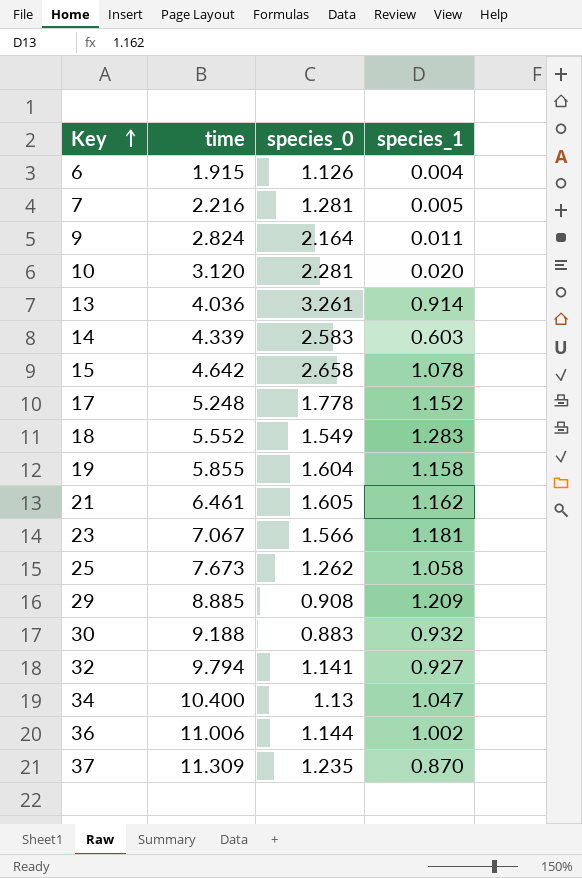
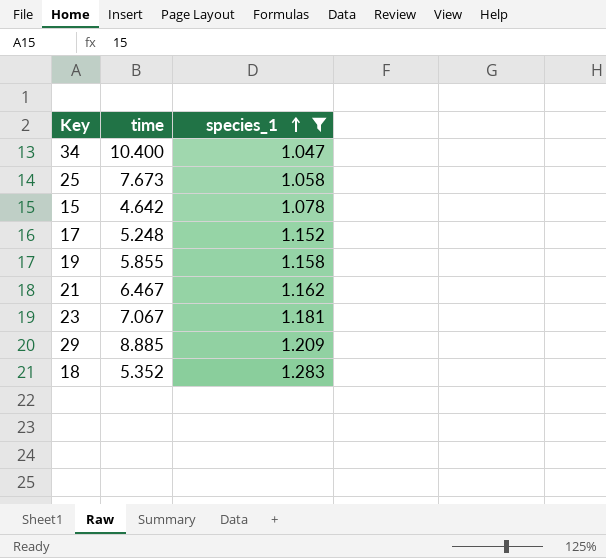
filter: none -> species_1 >= 1.047
row order: Key ascending -> species_1 ascending
column species_0 | position: 3 -> none
21 | time: 6.461 -> 6.467
18 | time: 5.552 -> 5.352

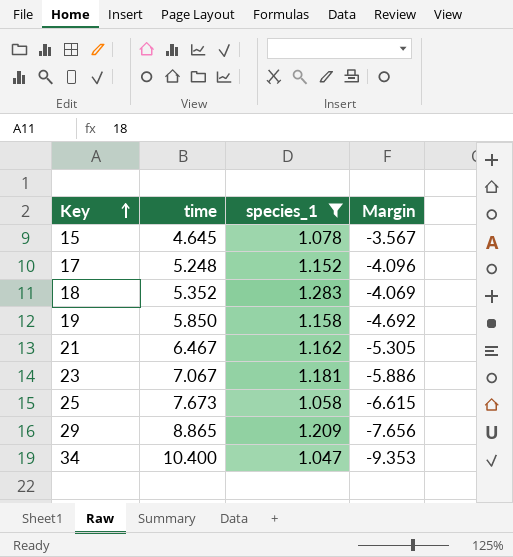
row order: species_1 ascending -> Key ascending
column Margin | formula: none -> [species_1] - [time]
15 | time: 4.642 -> 4.645
19 | time: 5.855 -> 5.850
29 | time: 8.885 -> 8.865

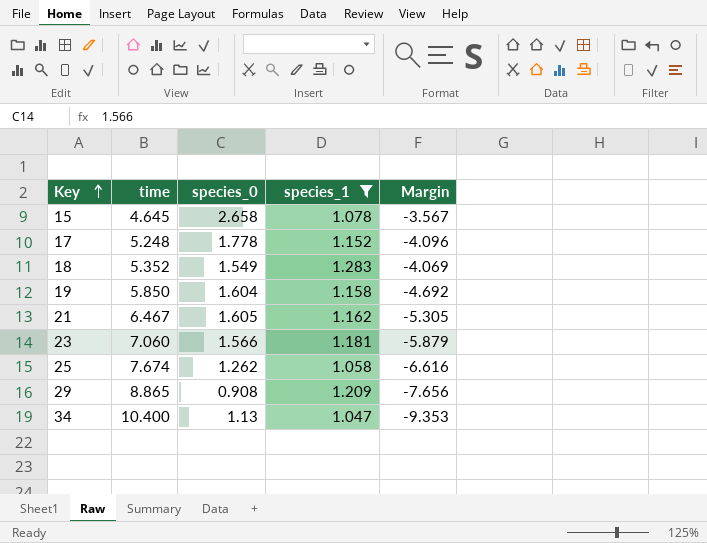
column species_0 | position: none -> 3
23 | time: 7.067 -> 7.060
23 | Margin: -5.886 -> -5.879
25 | time: 7.673 -> 7.674
25 | Margin: -6.615 -> -6.616

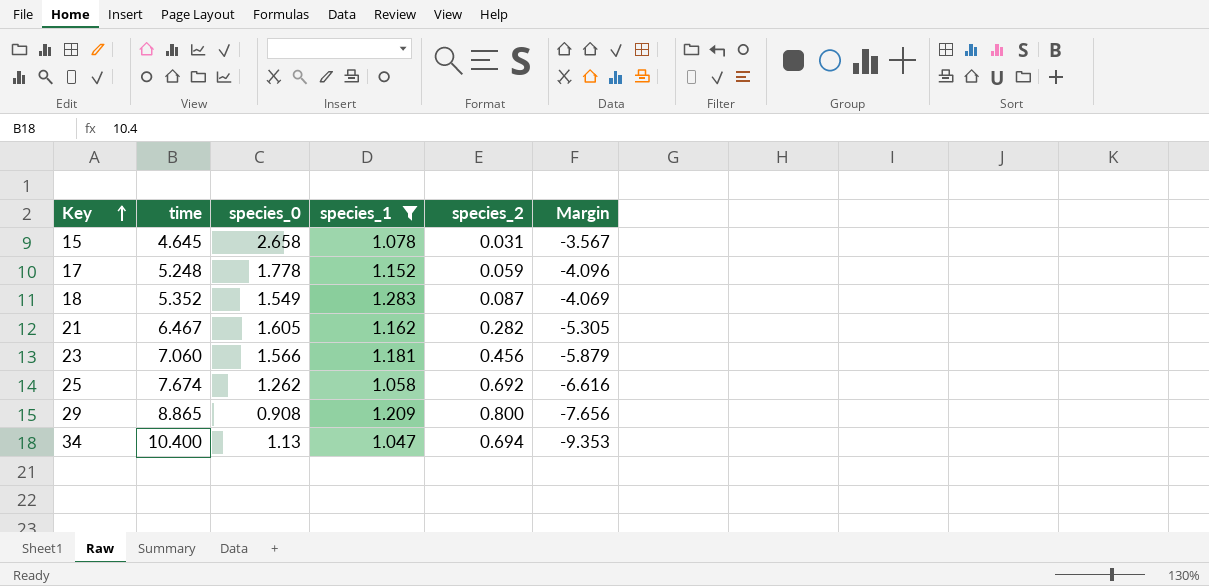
column species_2 | position: none -> 5
row 19: 5.850 | 1.604 | 1.158 | -4.692 -> none

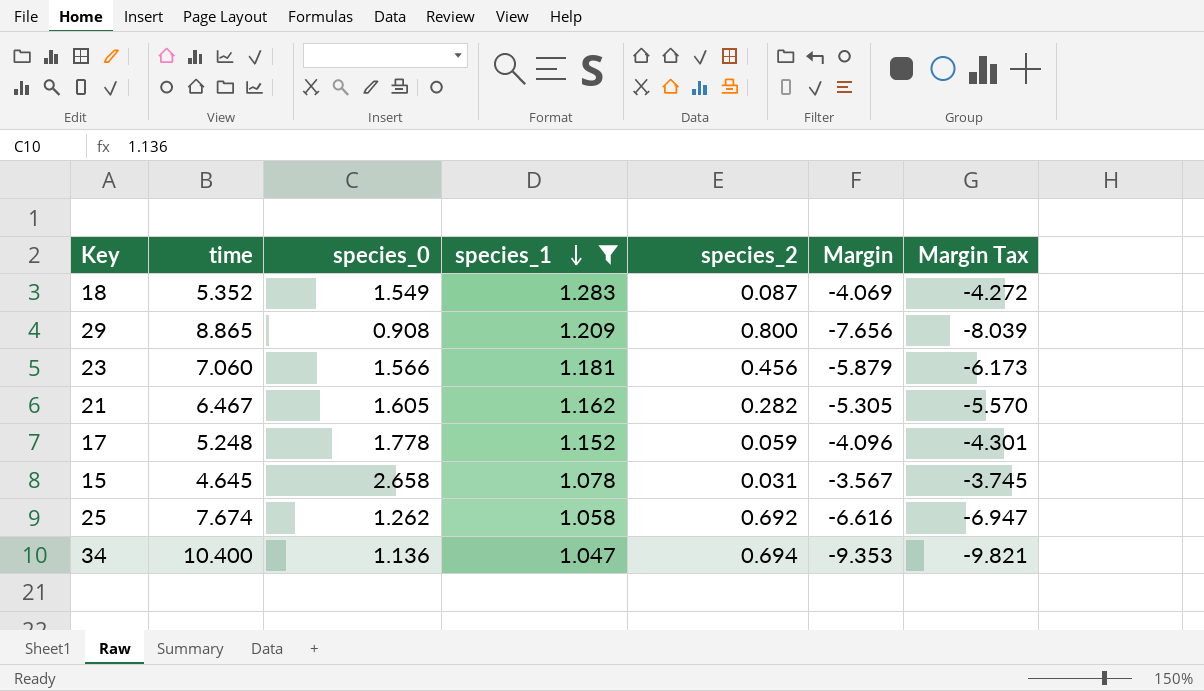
row order: Key ascending -> species_1 descending
column Margin Tax | formula: none -> [Margin] * 1.05
34 | species_0: 1.13 -> 1.136

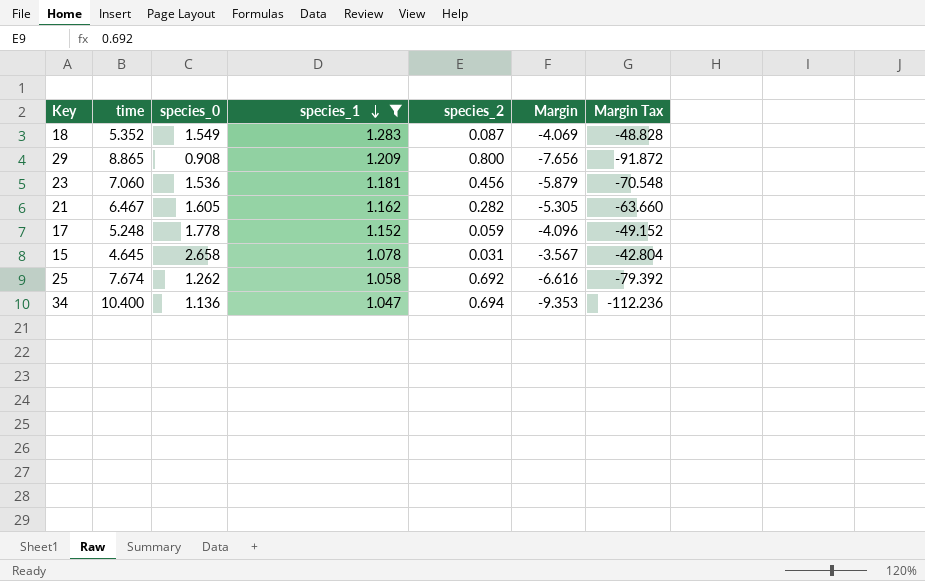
column Margin Tax | formula: [Margin] * 1.05 -> [Margin] * 12
23 | species_0: 1.566 -> 1.536

